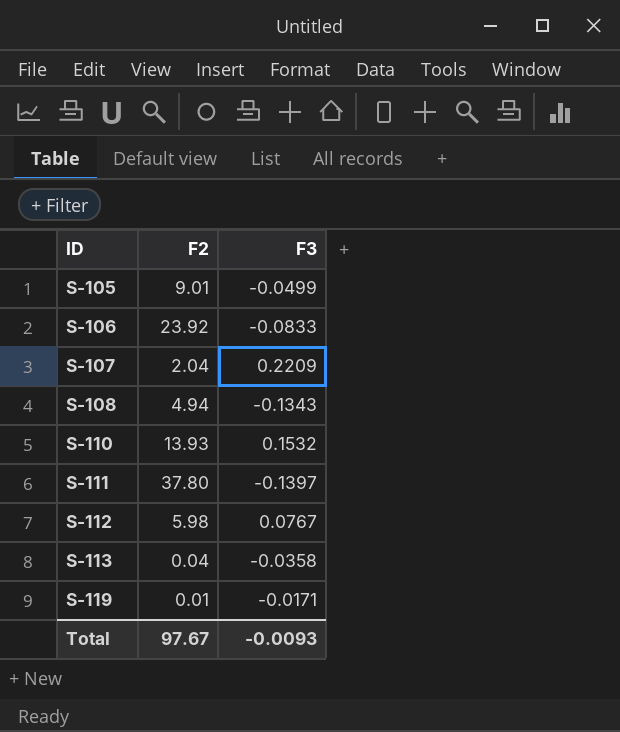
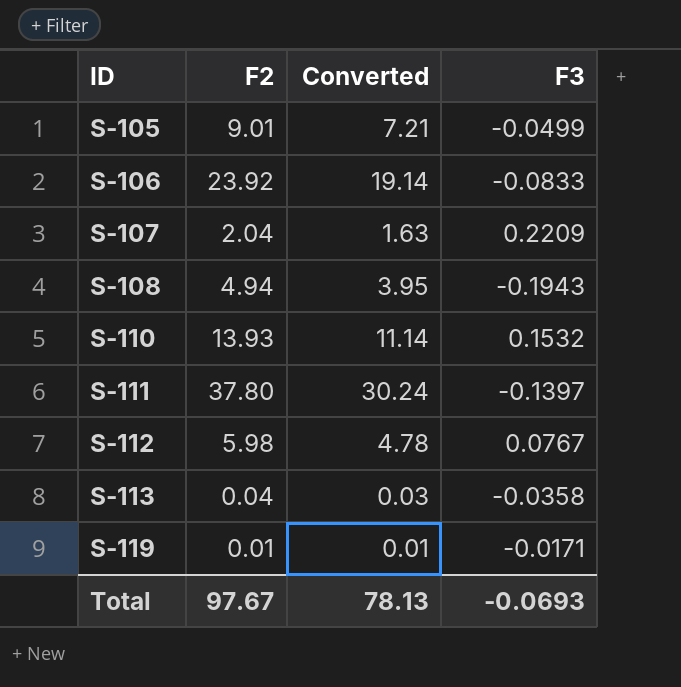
column Converted | formula: none -> [F2] * 0.8
S-108 | F3: -0.1343 -> -0.1943
Total | F3: -0.0093 -> -0.0693

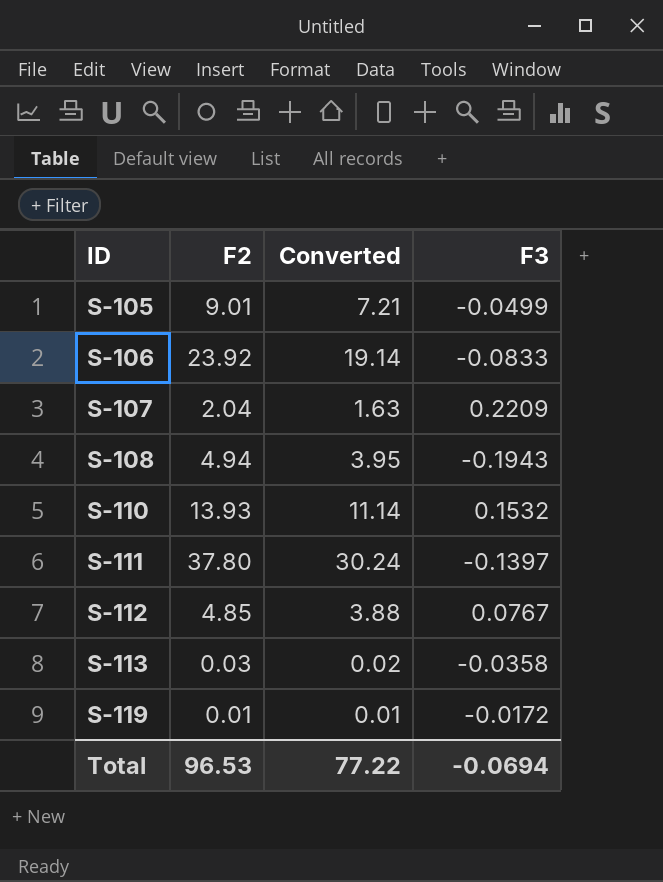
S-112 | F2: 5.98 -> 4.85
S-112 | Converted: 4.78 -> 3.88
S-113 | F2: 0.04 -> 0.03
S-113 | Converted: 0.03 -> 0.02
S-119 | F3: -0.0171 -> -0.0172
Total | F2: 97.67 -> 96.53
Total | Converted: 78.13 -> 77.22
Total | F3: -0.0693 -> -0.0694

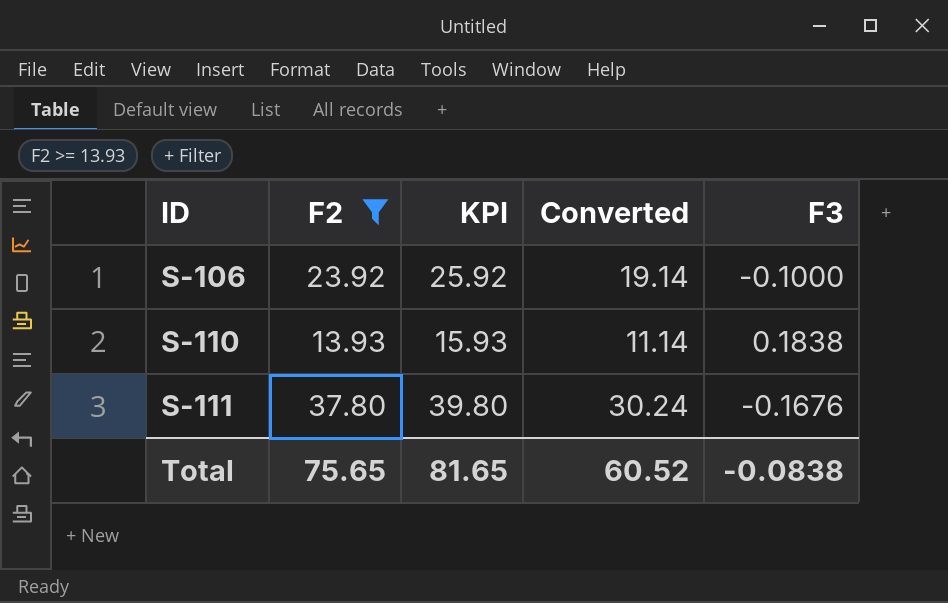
filter: none -> F2 >= 13.93
column KPI | formula: none -> [F2] + 2
S-106 | F3: -0.0833 -> -0.1000
S-110 | F3: 0.1532 -> 0.1838
S-111 | F3: -0.1397 -> -0.1676
Total | F2: 96.53 -> 75.65
Total | Converted: 77.22 -> 60.52
Total | F3: -0.0694 -> -0.0838

